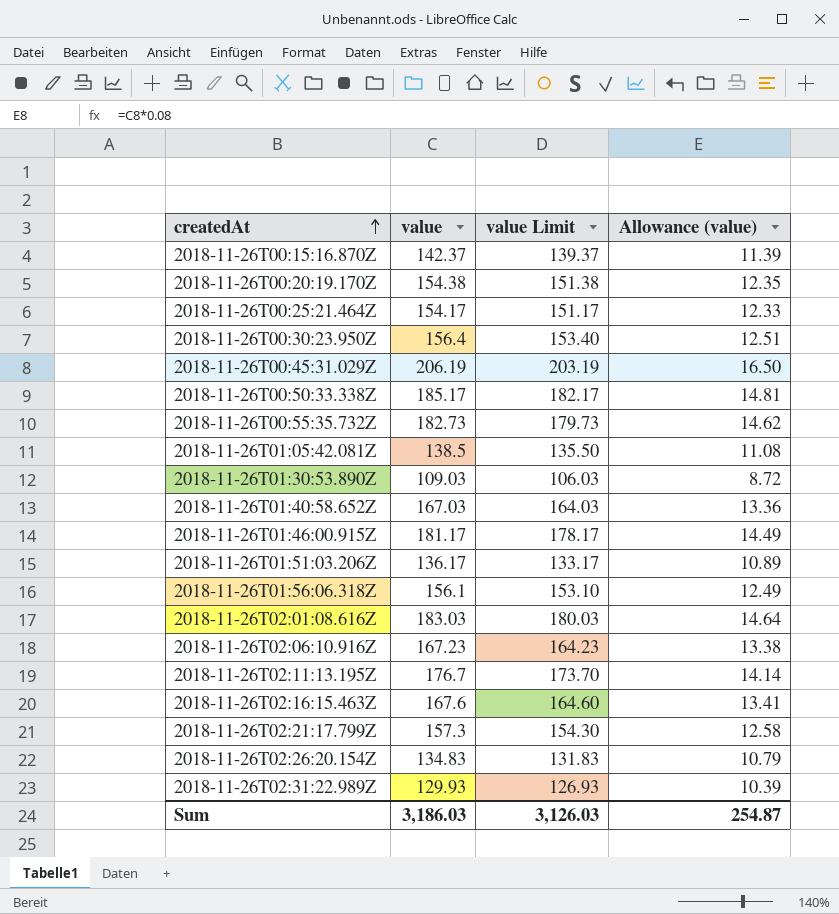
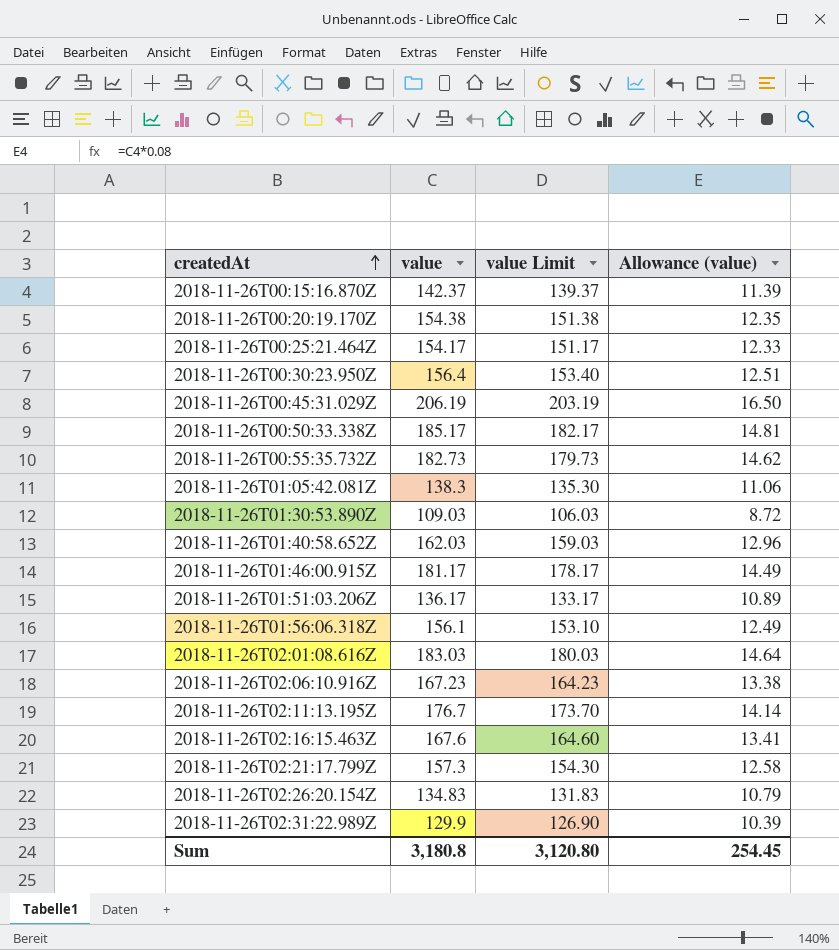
2018-11-26T01:05:42.081Z | value: 138.5 -> 138.3
2018-11-26T01:05:42.081Z | value Limit: 135.50 -> 135.30
2018-11-26T01:05:42.081Z | Allowance (value): 11.08 -> 11.06
2018-11-26T01:40:58.652Z | value: 167.03 -> 162.03
2018-11-26T01:40:58.652Z | value Limit: 164.03 -> 159.03
2018-11-26T01:40:58.652Z | Allowance (value): 13.36 -> 12.96
2018-11-26T02:31:22.989Z | value: 129.93 -> 129.9
2018-11-26T02:31:22.989Z | value Limit: 126.93 -> 126.90
Sum | value: 3,186.03 -> 3,180.8
Sum | value Limit: 3,126.03 -> 3,120.80
Sum | Allowance (value): 254.87 -> 254.45

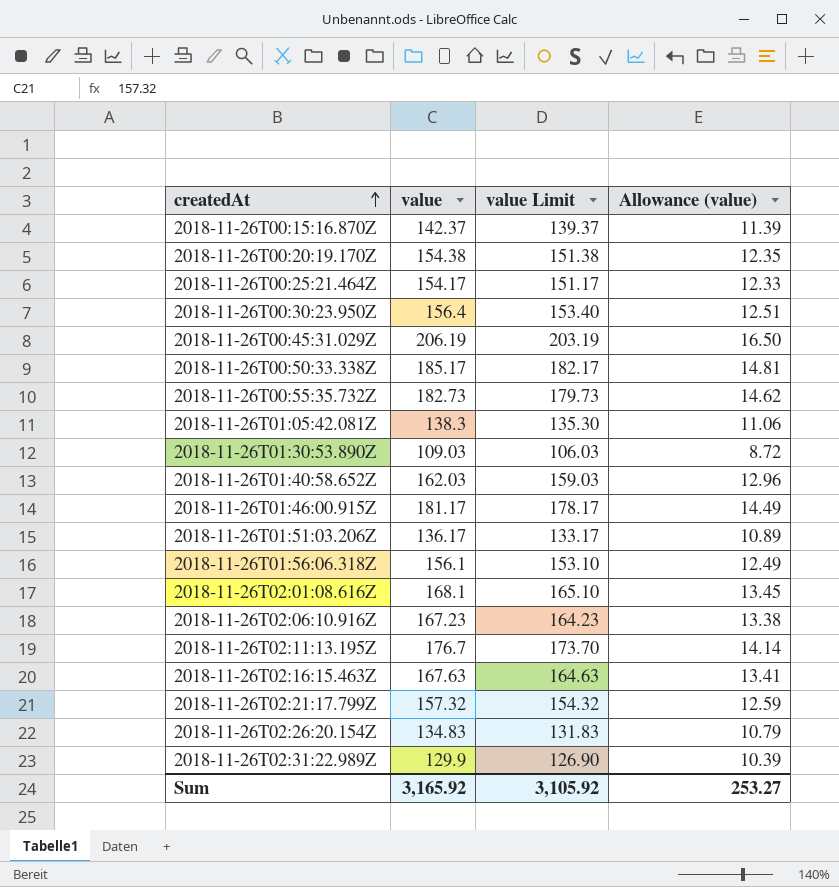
2018-11-26T02:01:08.616Z | value: 183.03 -> 168.1
2018-11-26T02:01:08.616Z | value Limit: 180.03 -> 165.10
2018-11-26T02:01:08.616Z | Allowance (value): 14.64 -> 13.45
2018-11-26T02:16:15.463Z | value: 167.6 -> 167.63
2018-11-26T02:16:15.463Z | value Limit: 164.60 -> 164.63
2018-11-26T02:21:17.799Z | value: 157.3 -> 157.32
2018-11-26T02:21:17.799Z | value Limit: 154.30 -> 154.32
2018-11-26T02:21:17.799Z | Allowance (value): 12.58 -> 12.59
Sum | value: 3,180.8 -> 3,165.92
Sum | value Limit: 3,120.80 -> 3,105.92
Sum | Allowance (value): 254.45 -> 253.27

